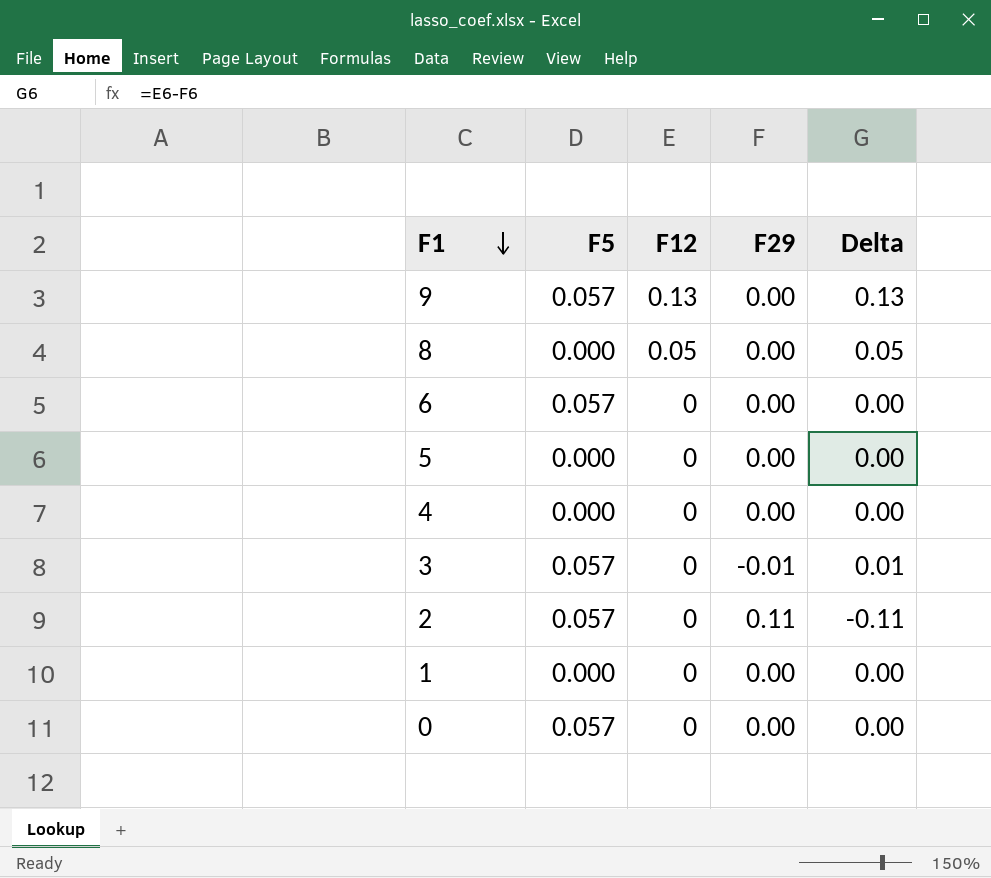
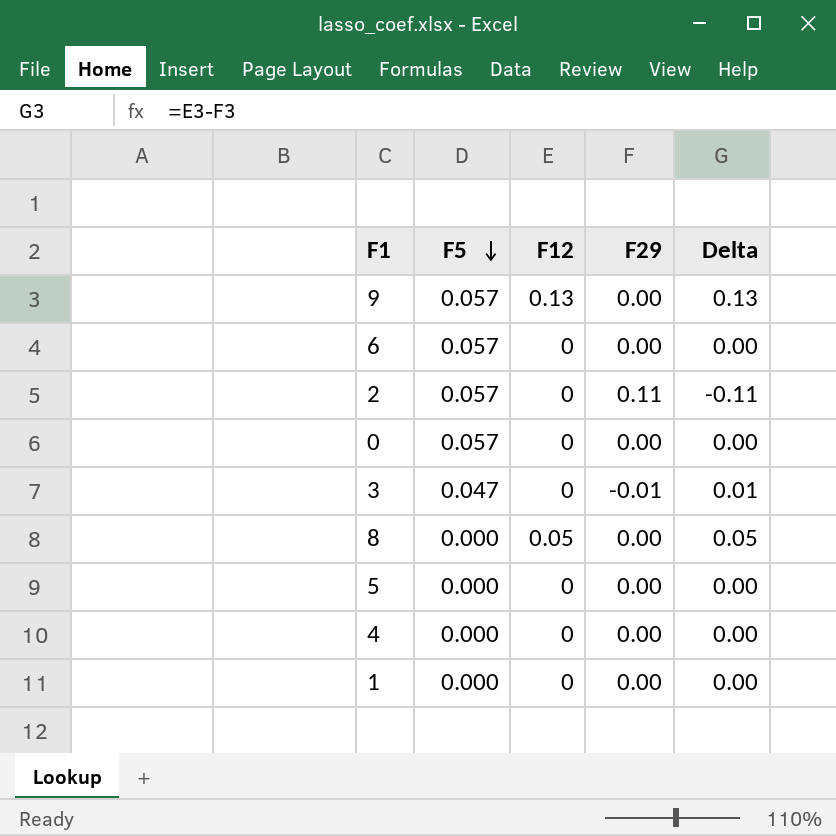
row order: F1 descending -> F5 descending
3 | F5: 0.057 -> 0.047

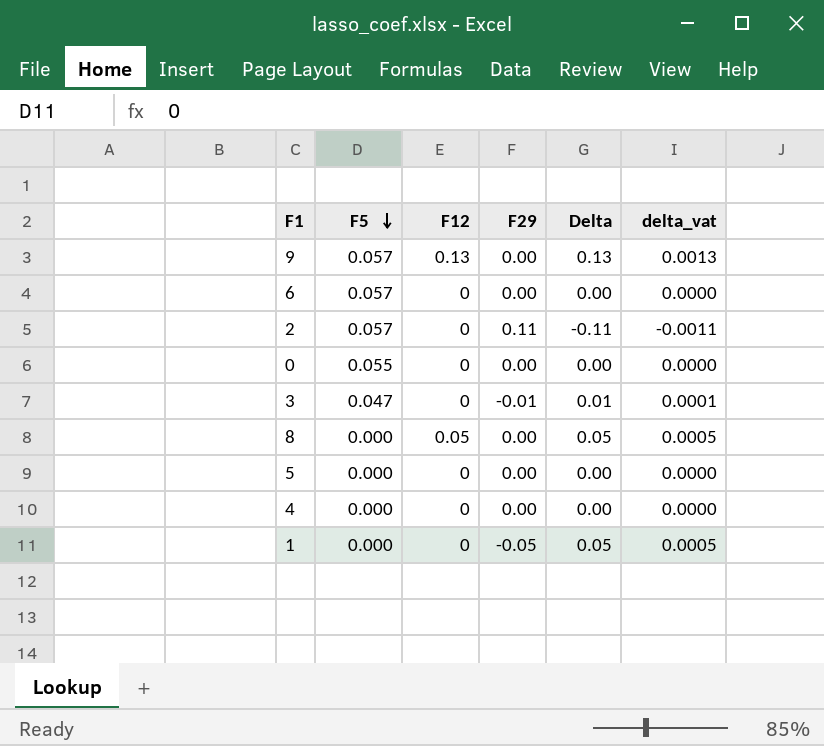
column delta_vat | formula: none -> [Delta] * 0.01
0 | F5: 0.057 -> 0.055
1 | F29: 0.00 -> -0.05
1 | Delta: 0.00 -> 0.05

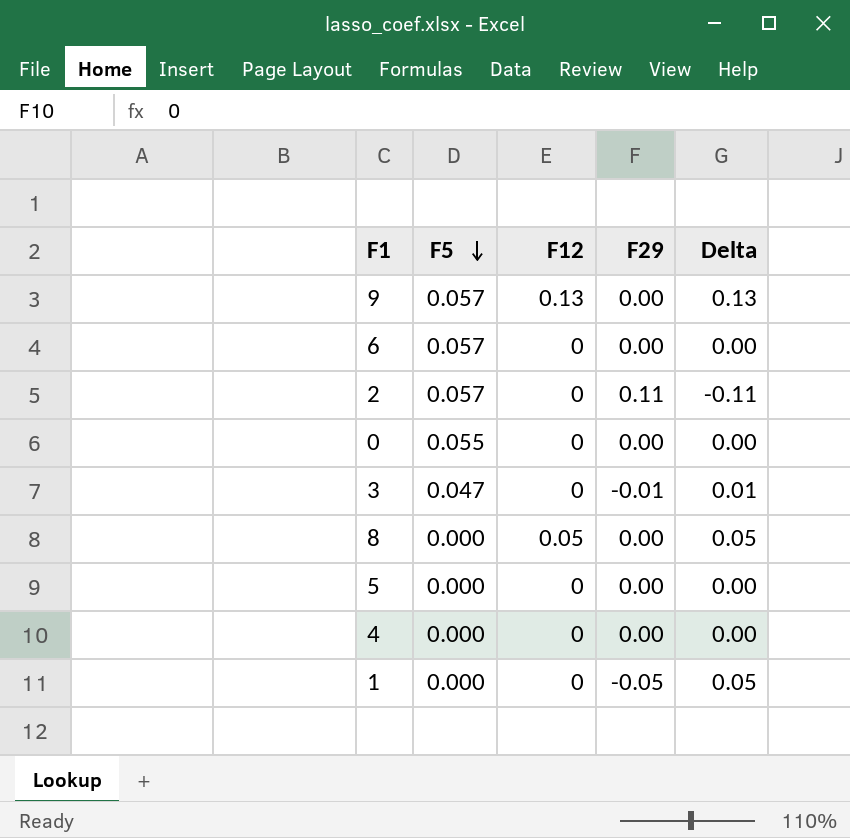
column delta_vat | formula: [Delta] * 0.01 -> none

